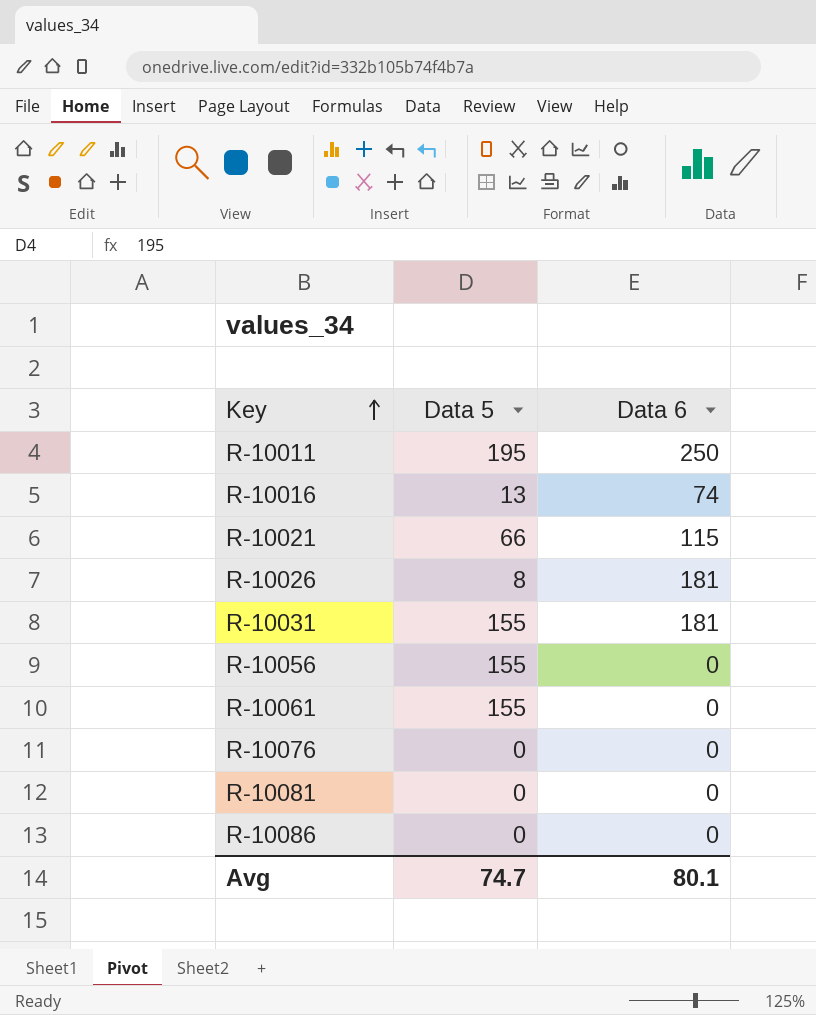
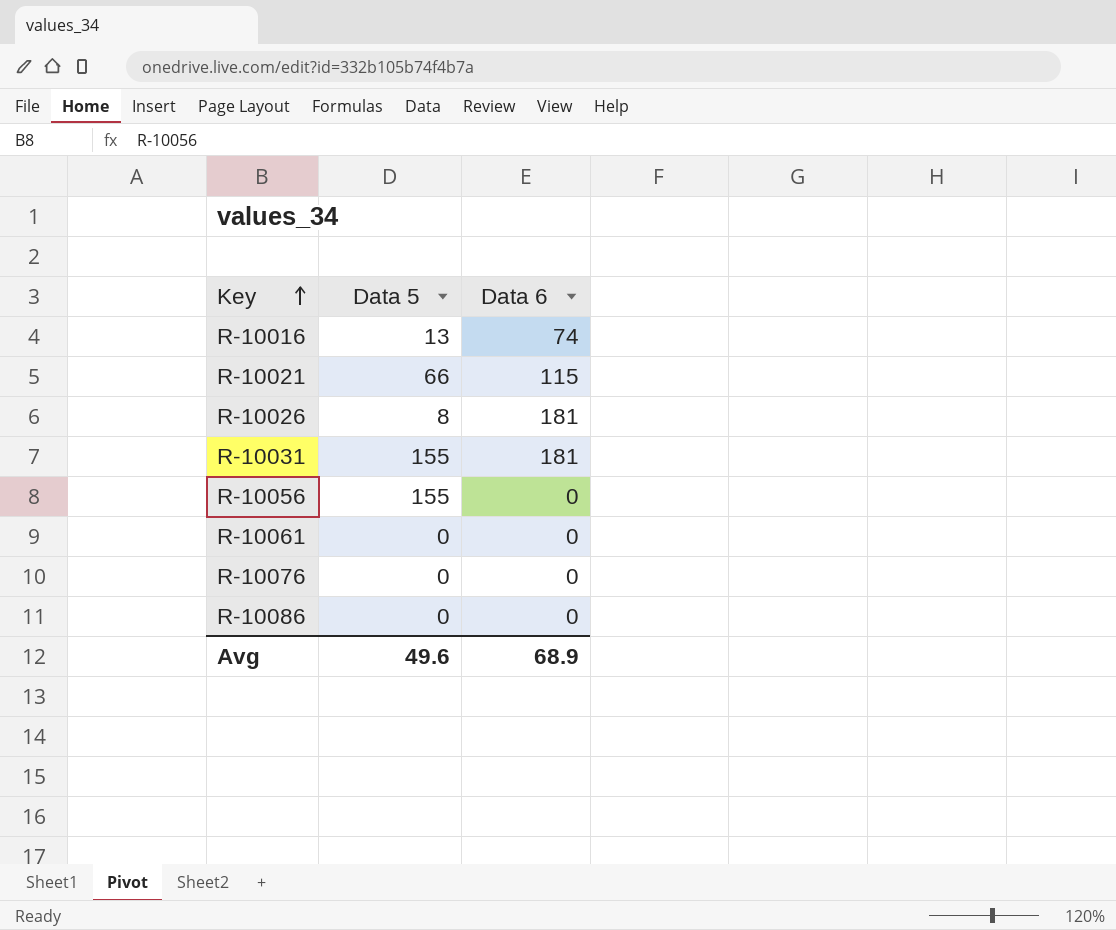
row R-10011: 195 | 250 -> none
row R-10081: 0 | 0 -> none
R-10061 | Data 5: 155 -> 0
Avg | Data 5: 74.7 -> 49.6
Avg | Data 6: 80.1 -> 68.9

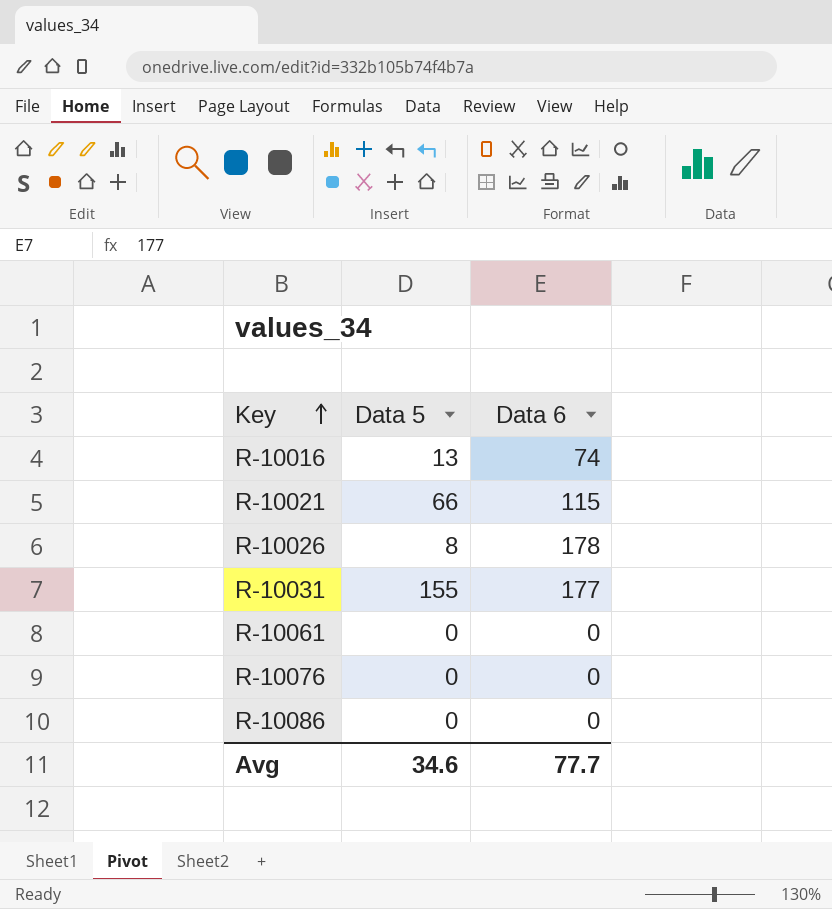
row R-10056: 155 | 0 -> none
R-10026 | Data 6: 181 -> 178
R-10031 | Data 6: 181 -> 177
Avg | Data 5: 49.6 -> 34.6
Avg | Data 6: 68.9 -> 77.7

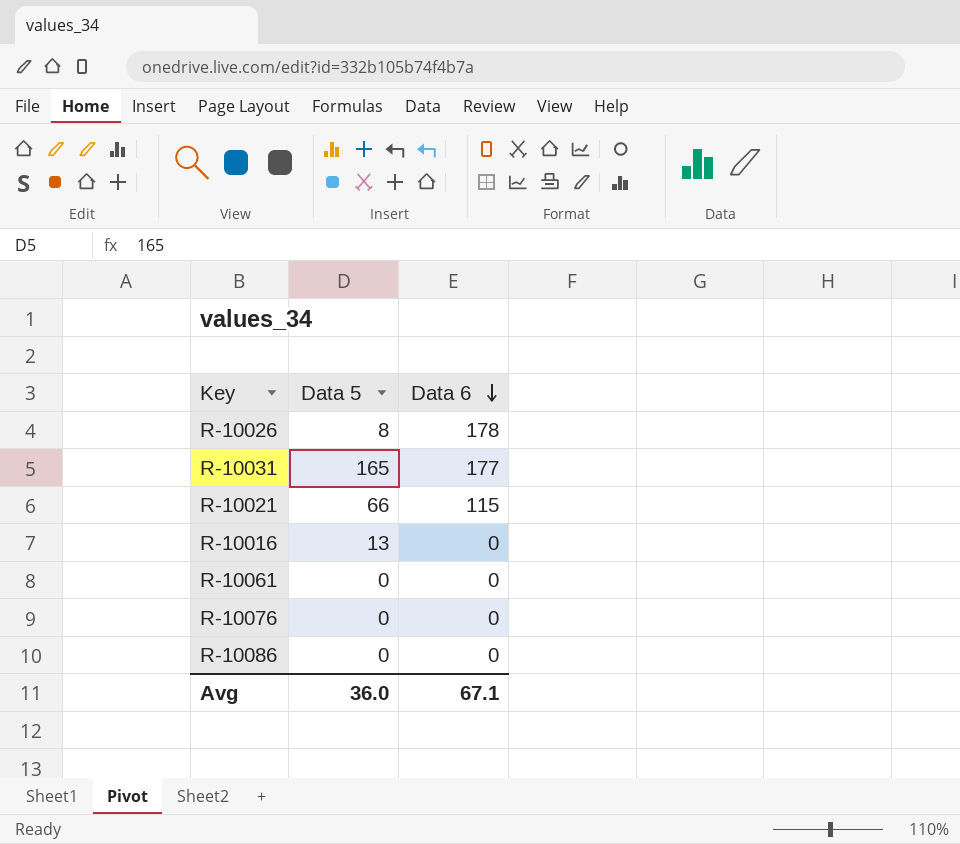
row order: Key ascending -> Data 6 descending
R-10031 | Data 5: 155 -> 165
R-10016 | Data 6: 74 -> 0
Avg | Data 5: 34.6 -> 36.0
Avg | Data 6: 77.7 -> 67.1

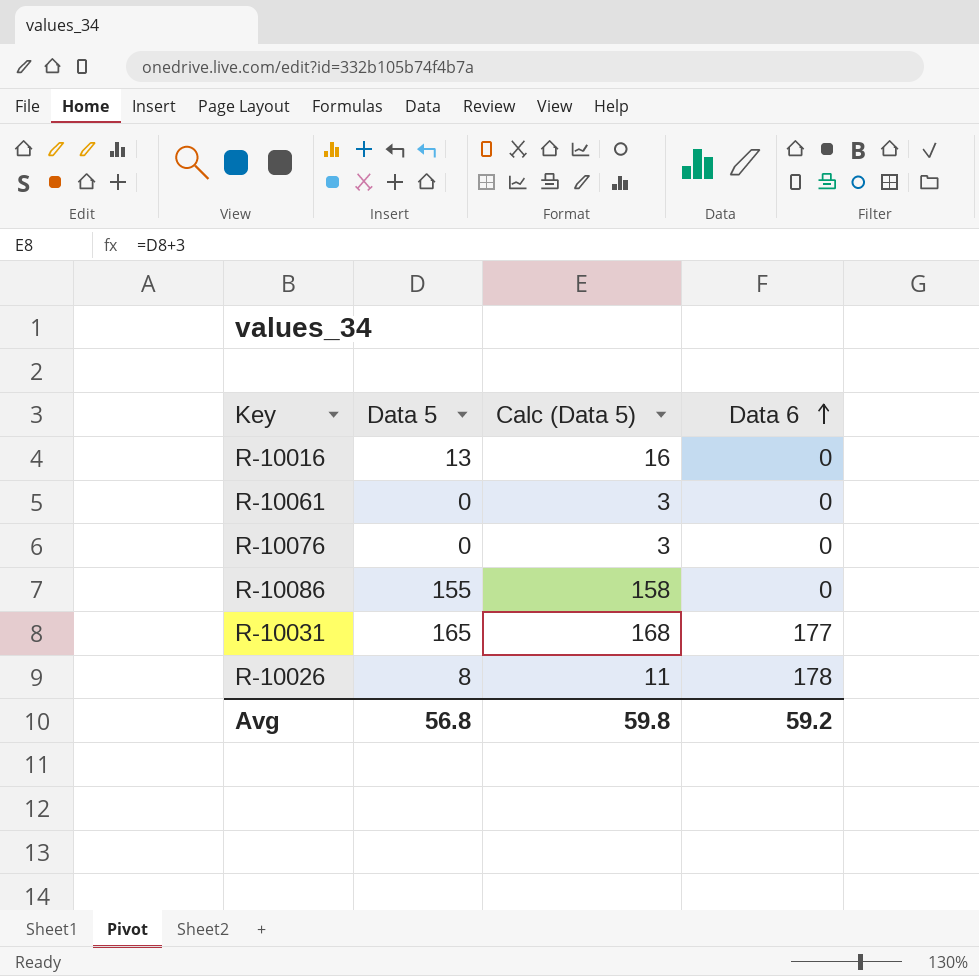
row order: Data 6 descending -> Data 6 ascending
column Calc (Data 5) | formula: none -> [Data 5] + 3
row R-10021: 66 | 115 -> none
R-10086 | Data 5: 0 -> 155
Avg | Data 5: 36.0 -> 56.8
Avg | Data 6: 67.1 -> 59.2

